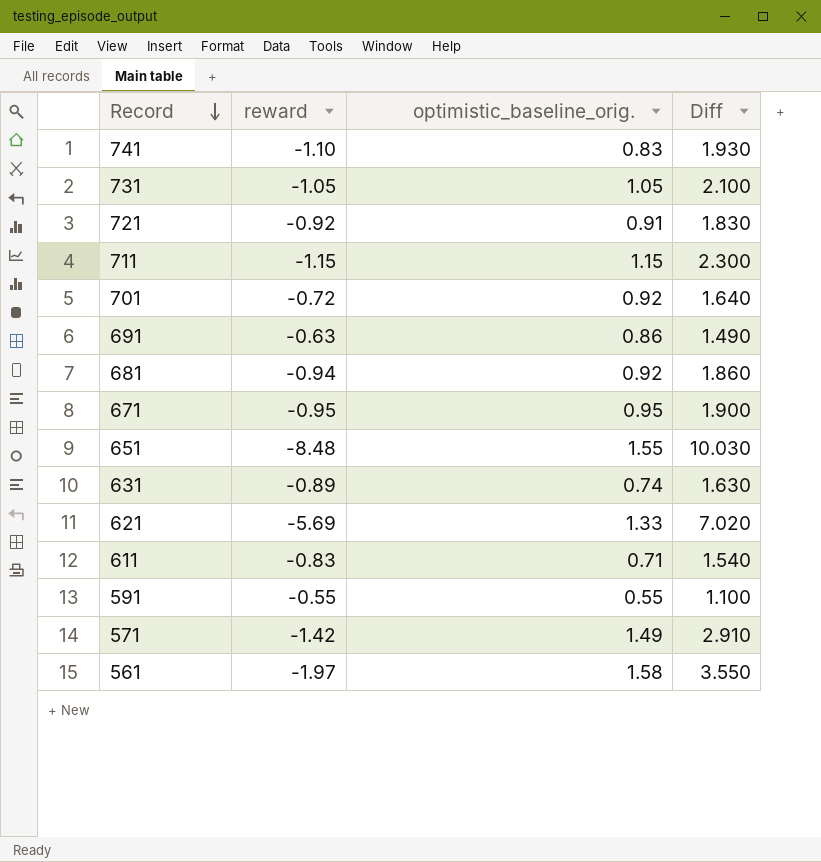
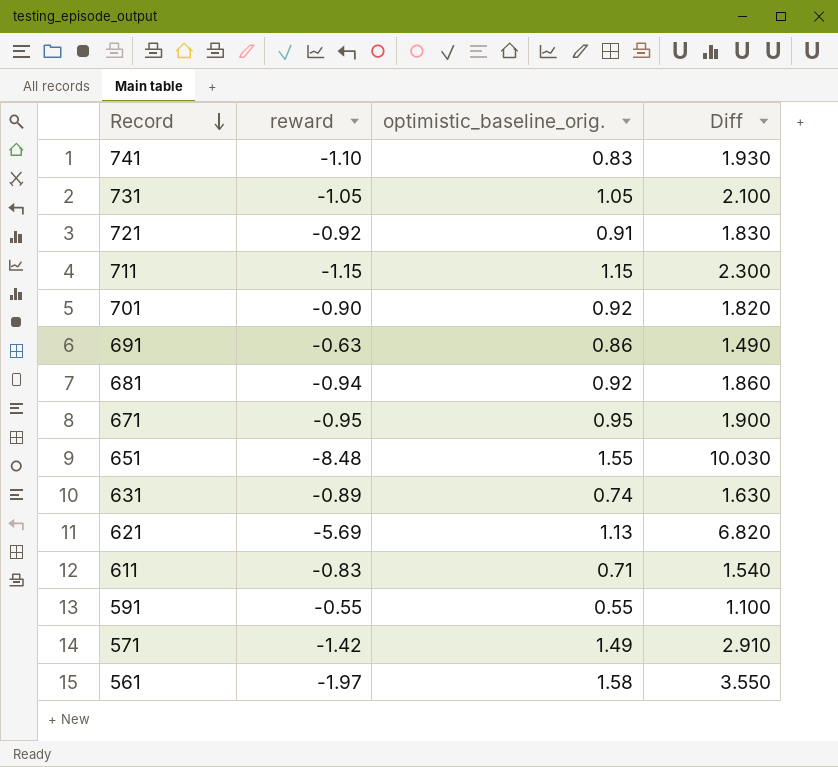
701 | reward: -0.72 -> -0.90
701 | Diff: 1.640 -> 1.820
621 | optimistic_baseline_orig.: 1.33 -> 1.13
621 | Diff: 7.020 -> 6.820

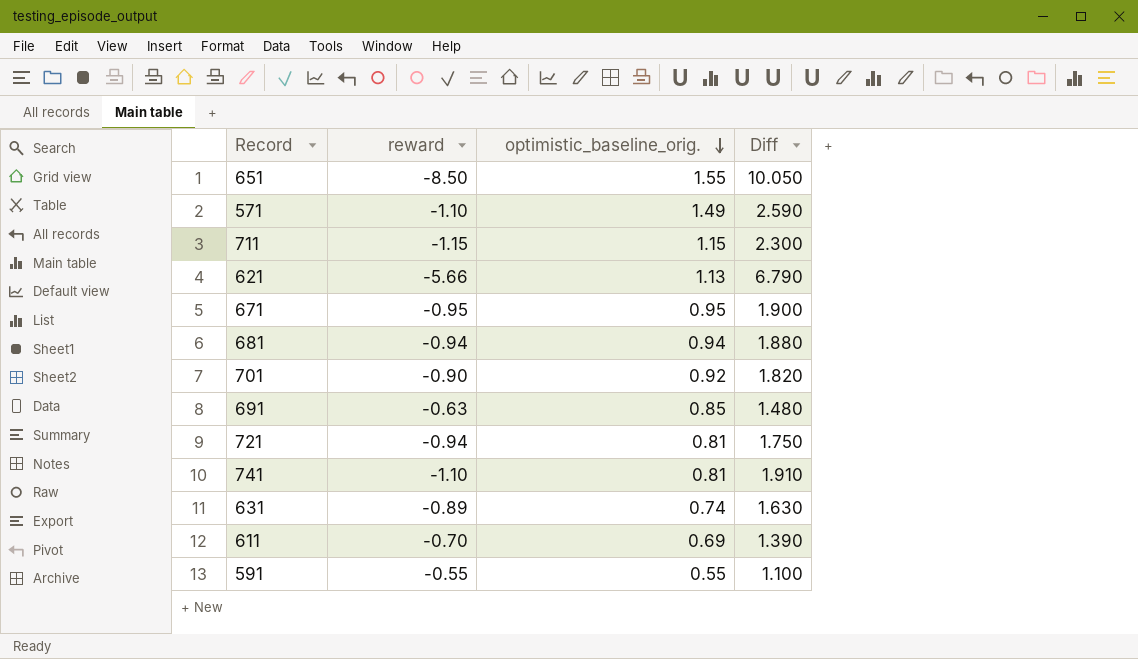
row order: Record descending -> optimistic_baseline_orig. descending
row 731: -1.05 | 1.05 | 2.100 -> none
row 561: -1.97 | 1.58 | 3.550 -> none
651 | reward: -8.48 -> -8.50
651 | Diff: 10.030 -> 10.050
571 | reward: -1.42 -> -1.10
571 | Diff: 2.910 -> 2.590
621 | reward: -5.69 -> -5.66
621 | Diff: 6.820 -> 6.790
681 | optimistic_baseline_orig.: 0.92 -> 0.94
681 | Diff: 1.860 -> 1.880
691 | optimistic_baseline_orig.: 0.86 -> 0.85
691 | Diff: 1.490 -> 1.480
721 | reward: -0.92 -> -0.94
721 | optimistic_baseline_orig.: 0.91 -> 0.81
721 | Diff: 1.830 -> 1.750
741 | optimistic_baseline_orig.: 0.83 -> 0.81
741 | Diff: 1.930 -> 1.910
611 | reward: -0.83 -> -0.70
611 | optimistic_baseline_orig.: 0.71 -> 0.69
611 | Diff: 1.540 -> 1.390

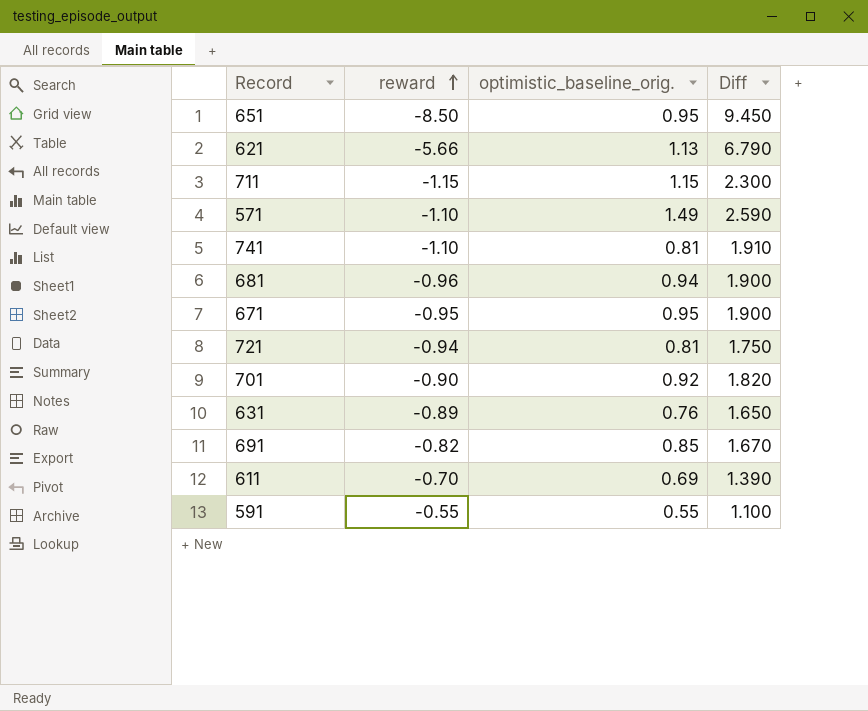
row order: optimistic_baseline_orig. descending -> reward ascending
651 | optimistic_baseline_orig.: 1.55 -> 0.95
651 | Diff: 10.050 -> 9.450
681 | reward: -0.94 -> -0.96
681 | Diff: 1.880 -> 1.900
631 | optimistic_baseline_orig.: 0.74 -> 0.76
631 | Diff: 1.630 -> 1.650
691 | reward: -0.63 -> -0.82
691 | Diff: 1.480 -> 1.670

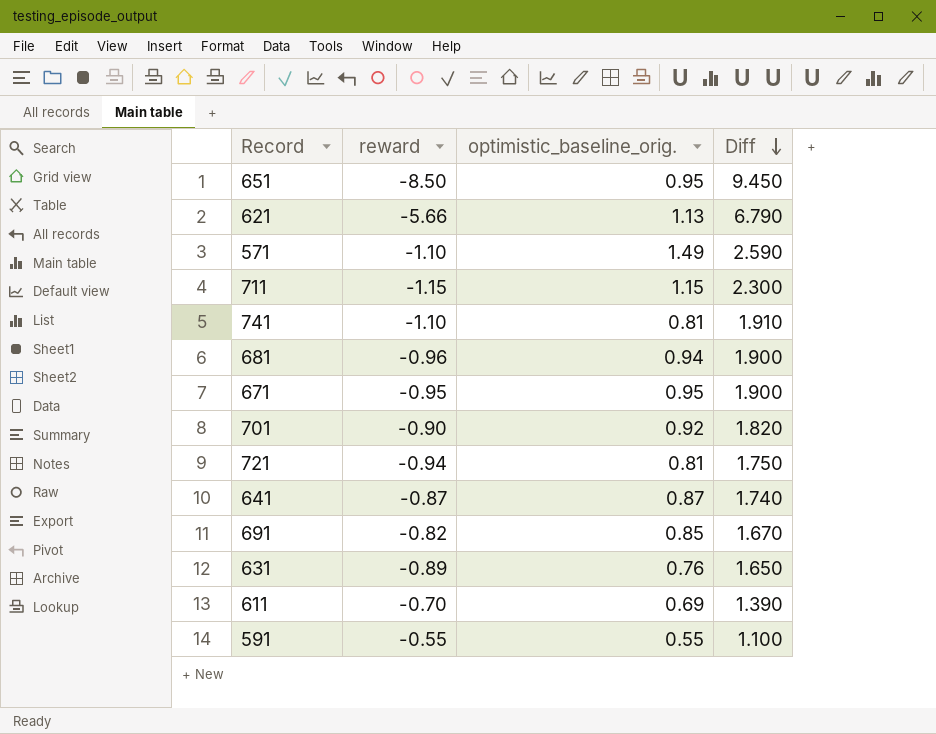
row order: reward ascending -> Diff descending
row 641: none -> -0.87 | 0.87 | 1.740

